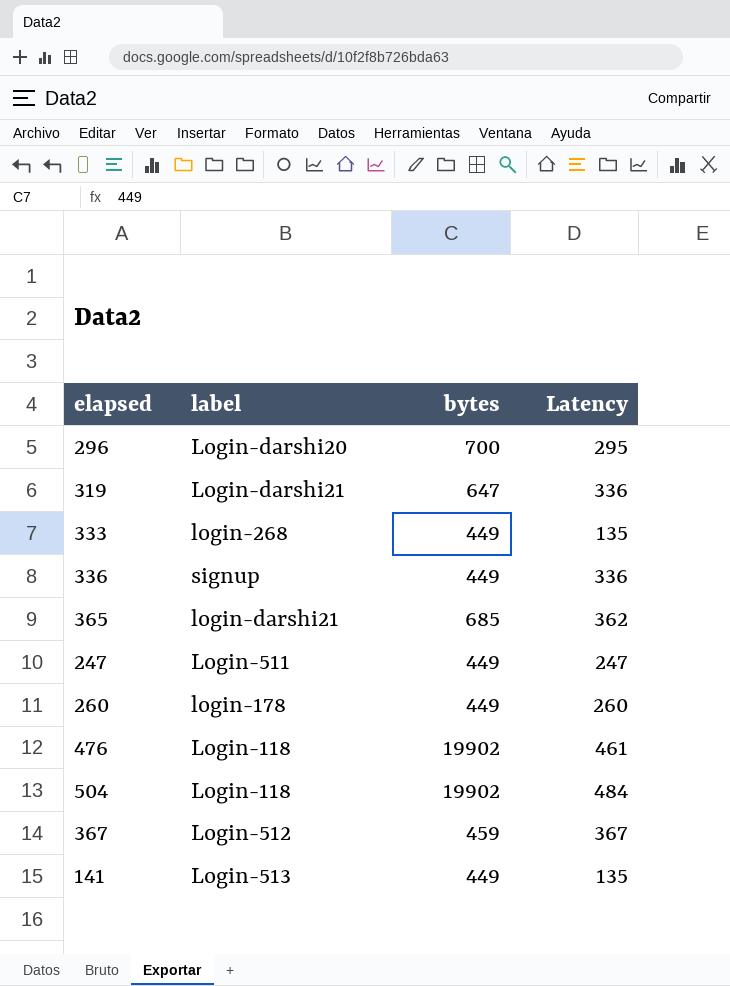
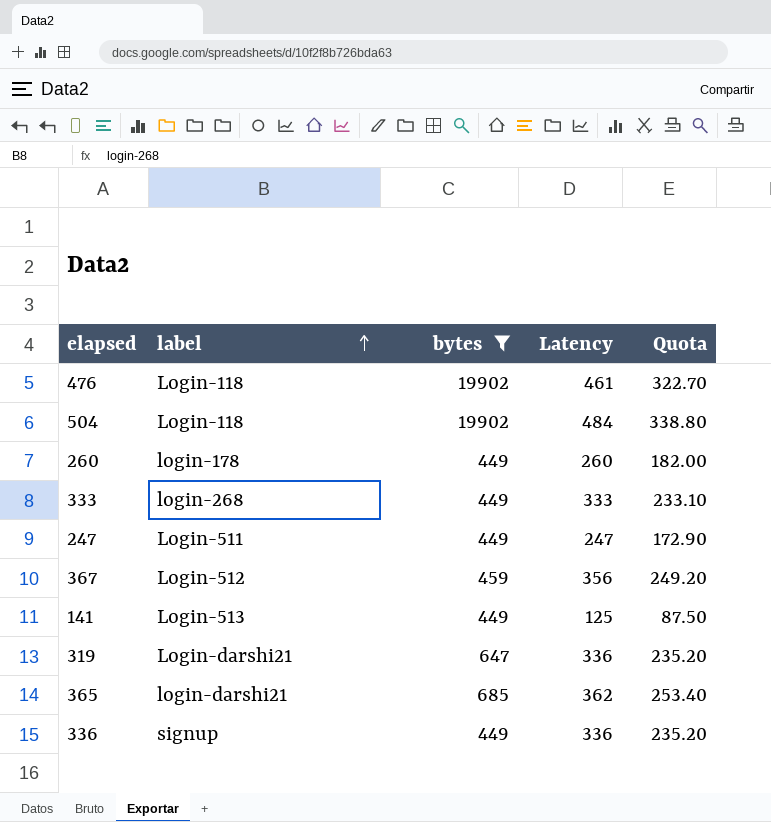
filter: none -> bytes != 700
row order: none -> label ascending
column Quota | formula: none -> [Latency] * 0.7
333 | Latency: 135 -> 333
367 | Latency: 367 -> 356
141 | Latency: 135 -> 125

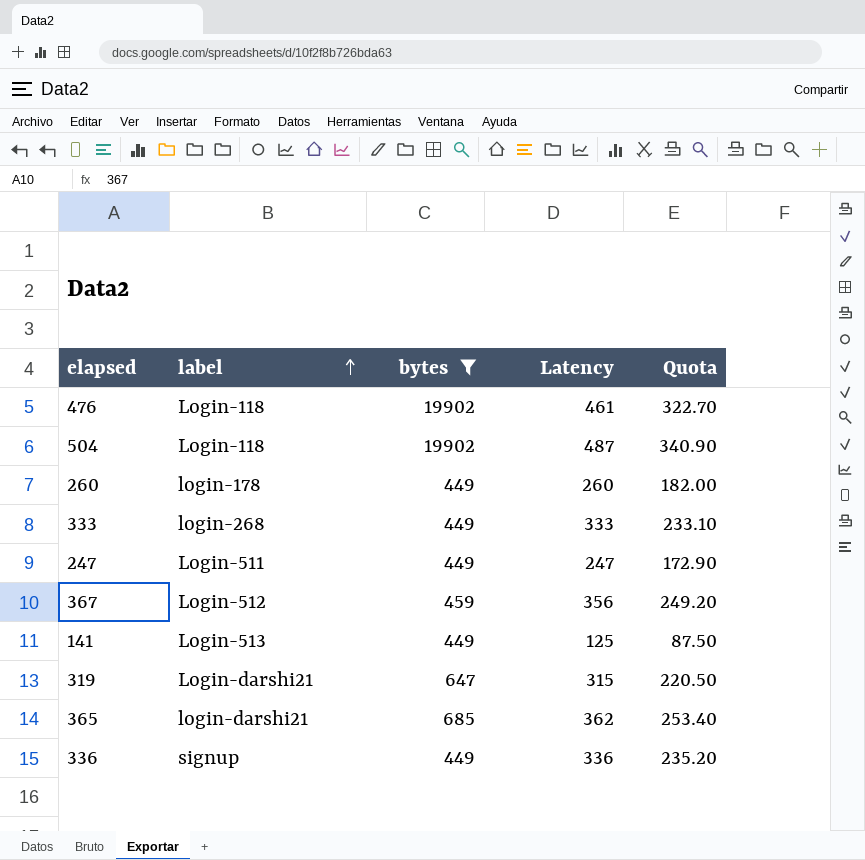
504 | Latency: 484 -> 487
504 | Quota: 338.80 -> 340.90
319 | Latency: 336 -> 315
319 | Quota: 235.20 -> 220.50

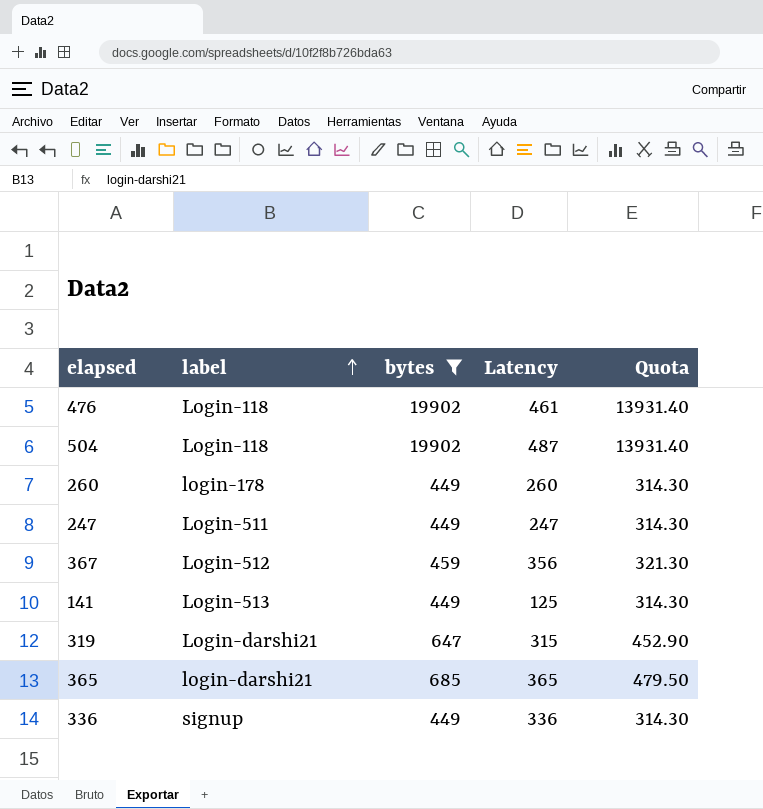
column Quota | formula: [Latency] * 0.7 -> [bytes] * 0.7
row 333: login-268 | 449 | 333 | 233.10 -> none
365 | Latency: 362 -> 365

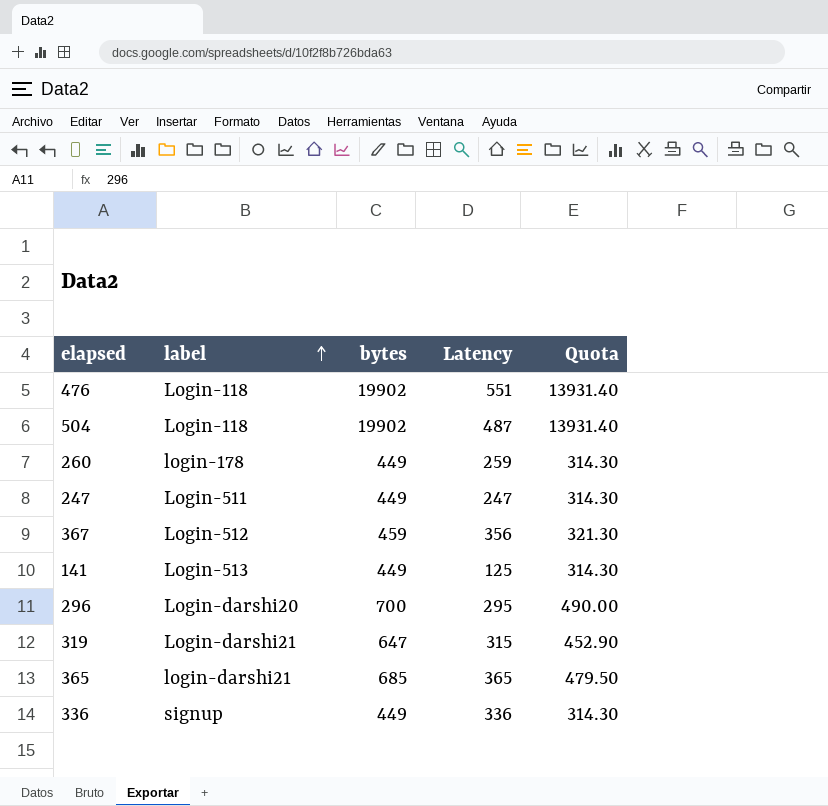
filter: bytes != 700 -> none
476 | Latency: 461 -> 551
260 | Latency: 260 -> 259

